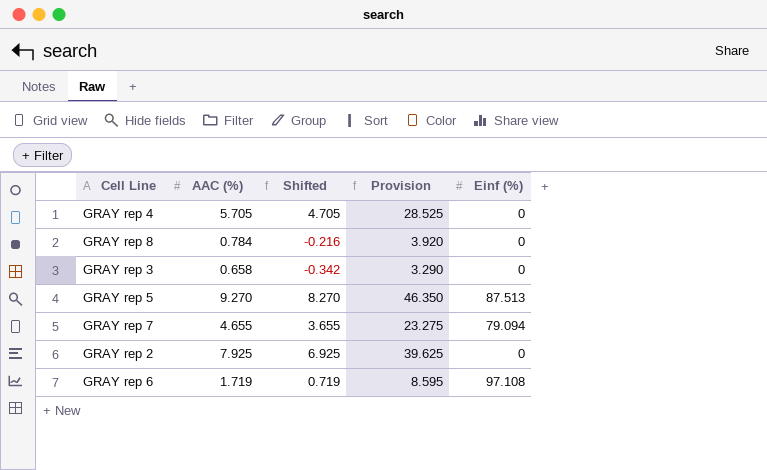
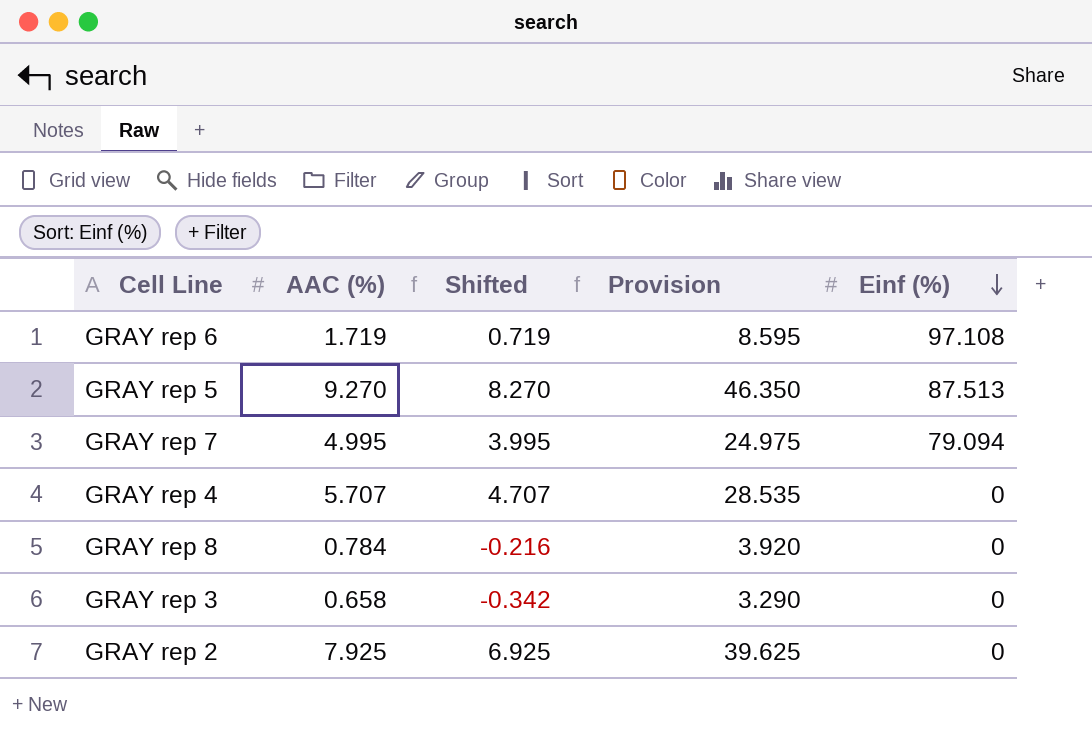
row order: none -> Einf (%) descending
GRAY rep 7 | AAC (%): 4.655 -> 4.995
GRAY rep 7 | Shifted: 3.655 -> 3.995
GRAY rep 7 | Provision: 23.275 -> 24.975
GRAY rep 4 | AAC (%): 5.705 -> 5.707
GRAY rep 4 | Shifted: 4.705 -> 4.707
GRAY rep 4 | Provision: 28.525 -> 28.535

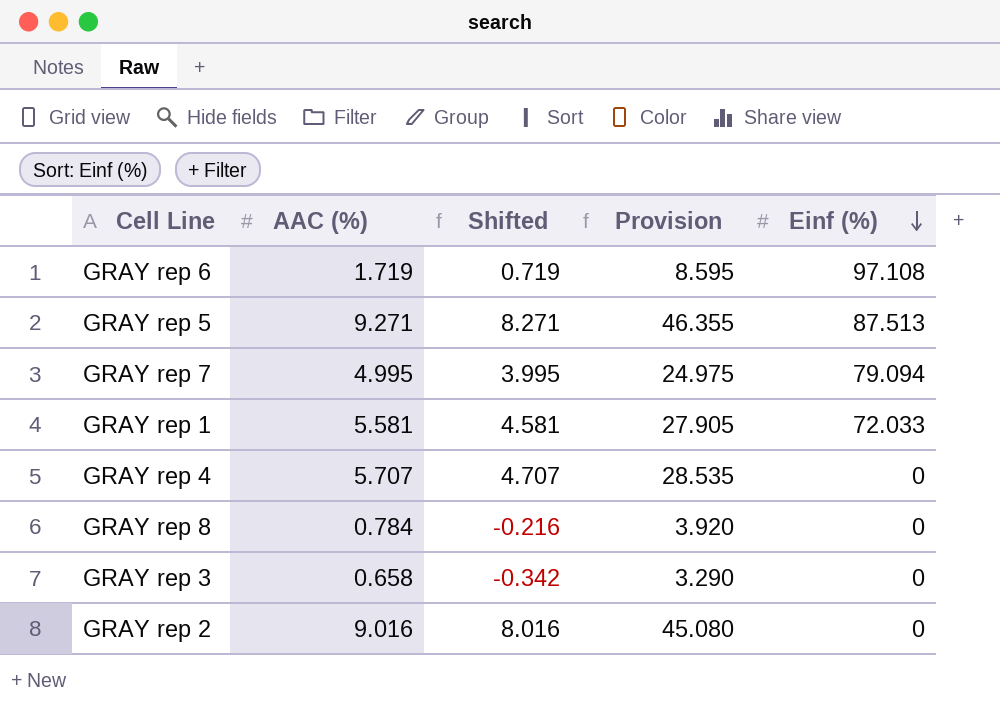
GRAY rep 5 | AAC (%): 9.270 -> 9.271
GRAY rep 5 | Shifted: 8.270 -> 8.271
GRAY rep 5 | Provision: 46.350 -> 46.355
row GRAY rep 1: none -> 5.581 | 4.581 | 27.905 | 72.033
GRAY rep 2 | AAC (%): 7.925 -> 9.016
GRAY rep 2 | Shifted: 6.925 -> 8.016
GRAY rep 2 | Provision: 39.625 -> 45.080

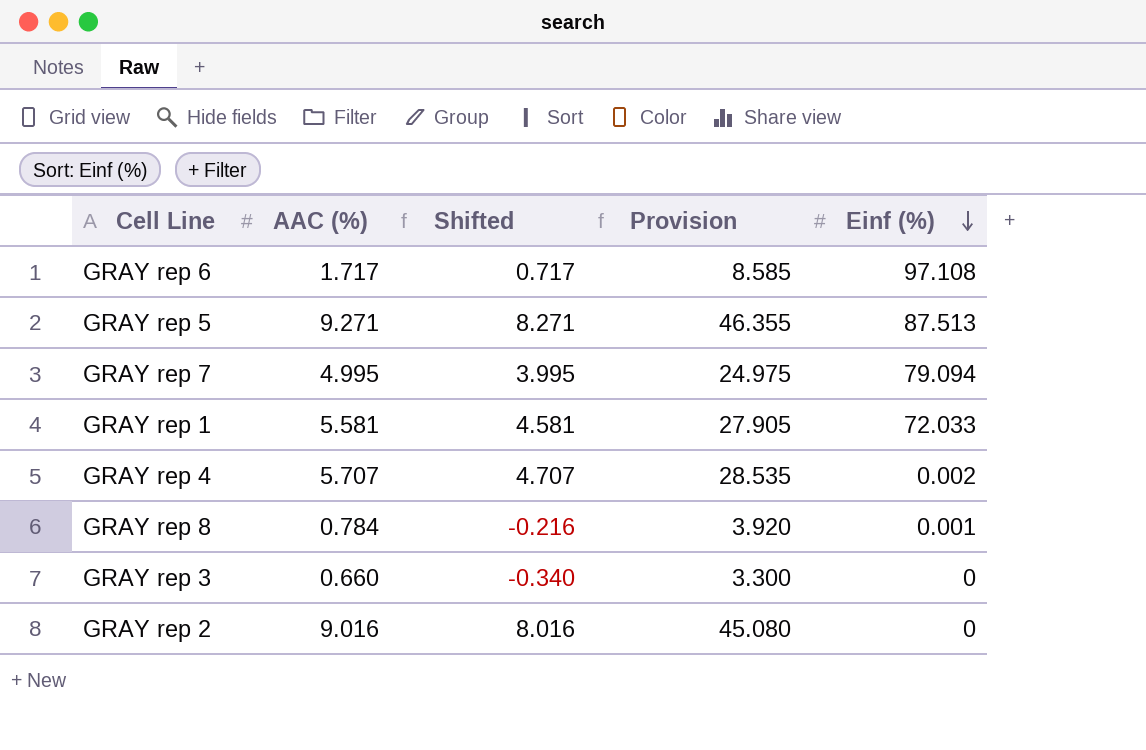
GRAY rep 6 | AAC (%): 1.719 -> 1.717
GRAY rep 6 | Shifted: 0.719 -> 0.717
GRAY rep 6 | Provision: 8.595 -> 8.585
GRAY rep 4 | Einf (%): 0 -> 0.002
GRAY rep 8 | Einf (%): 0 -> 0.001
GRAY rep 3 | AAC (%): 0.658 -> 0.660
GRAY rep 3 | Shifted: -0.342 -> -0.340
GRAY rep 3 | Provision: 3.290 -> 3.300

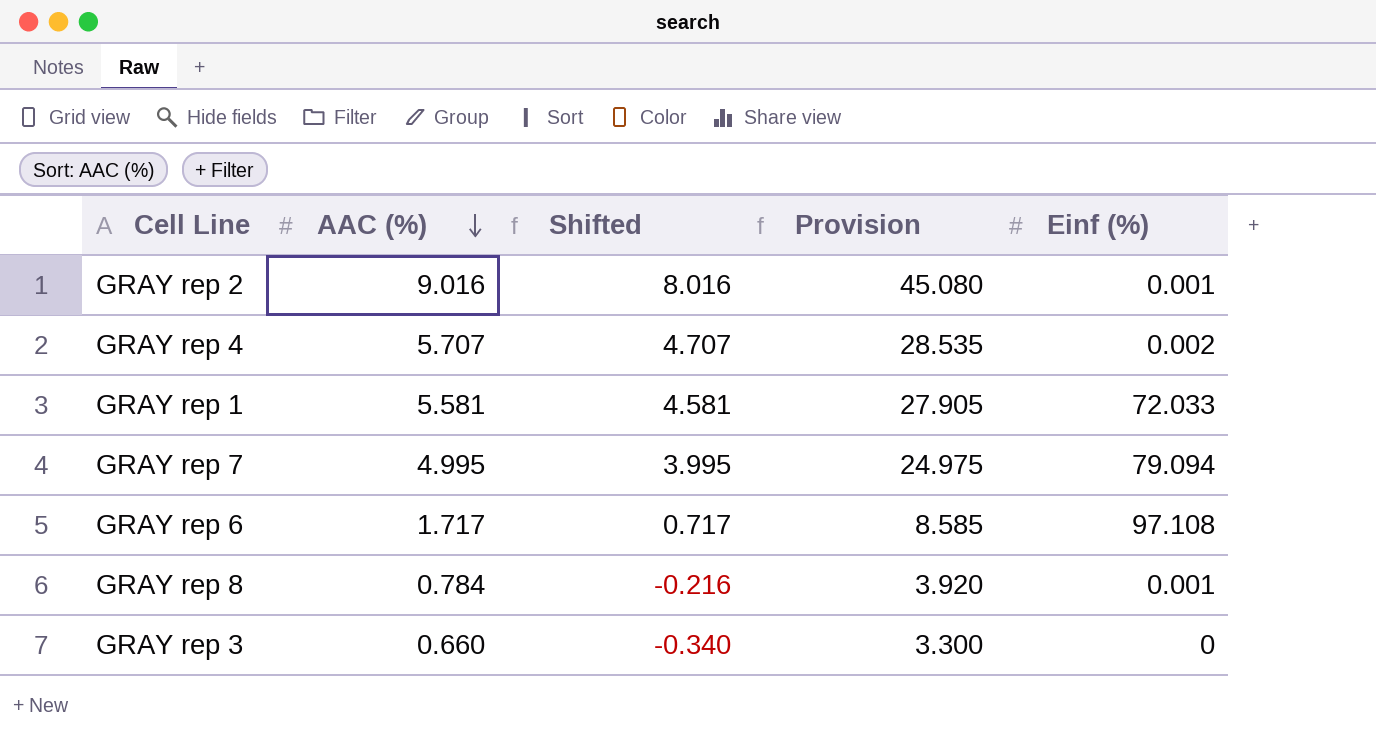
row order: Einf (%) descending -> AAC (%) descending
row GRAY rep 5: 9.271 | 8.271 | 46.355 | 87.513 -> none
GRAY rep 2 | Einf (%): 0 -> 0.001

